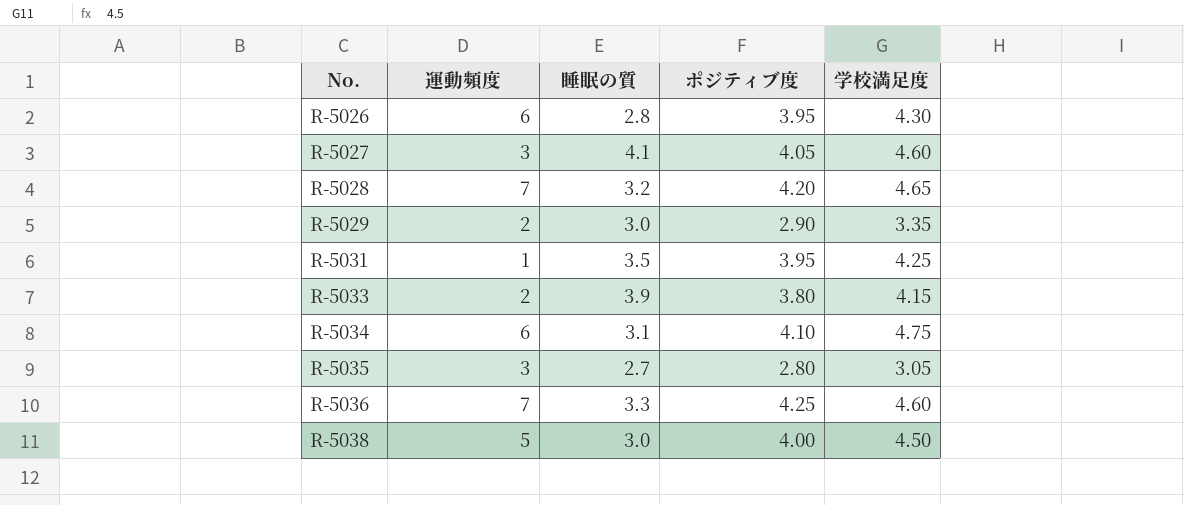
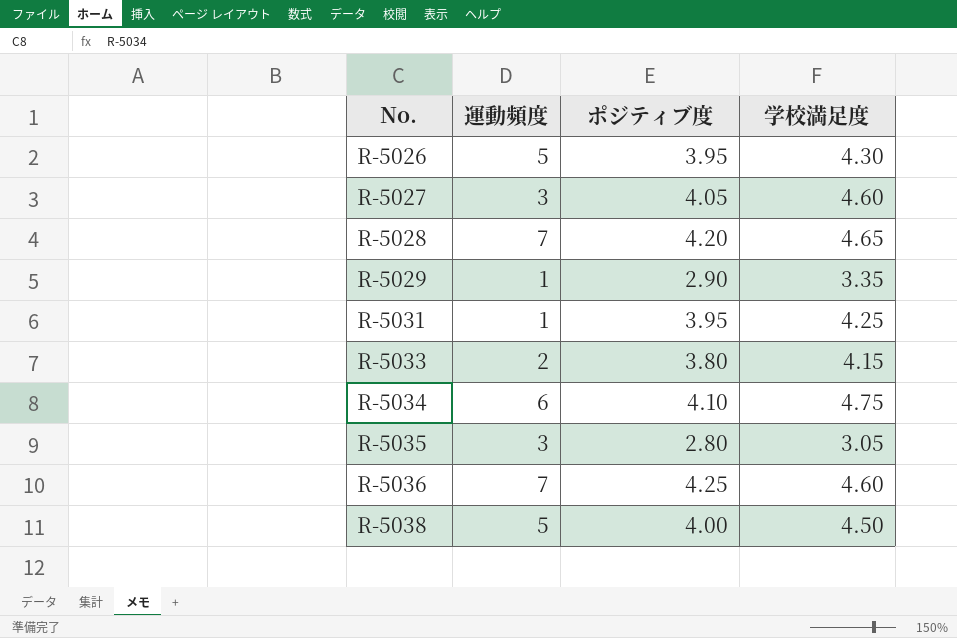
column 睡眠の質 | position: 3 -> none
R-5026 | 運動頻度: 6 -> 5
R-5029 | 運動頻度: 2 -> 1

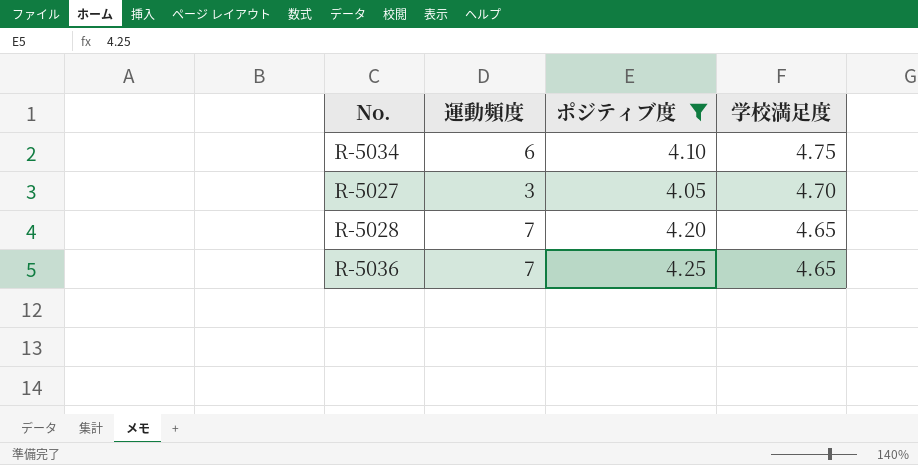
filter: none -> ポジティブ度 >= 4.05
row order: No. ascending -> 学校満足度 descending
R-5027 | 学校満足度: 4.60 -> 4.70
R-5036 | 学校満足度: 4.60 -> 4.65

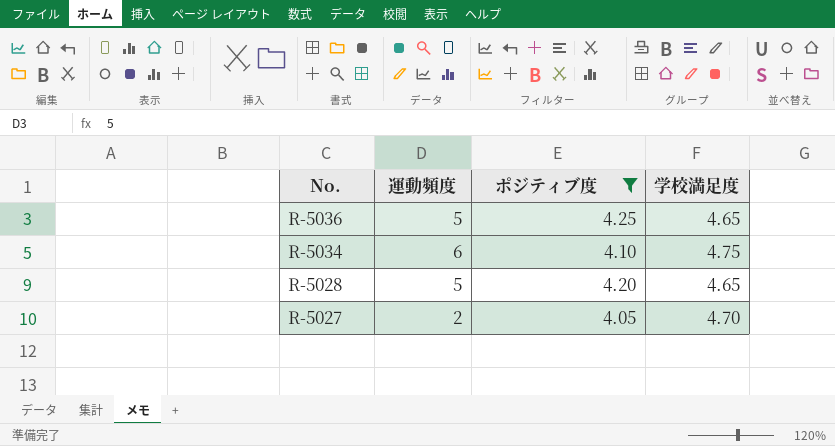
row order: 学校満足度 descending -> No. descending
R-5036 | 運動頻度: 7 -> 5
R-5028 | 運動頻度: 7 -> 5
R-5027 | 運動頻度: 3 -> 2

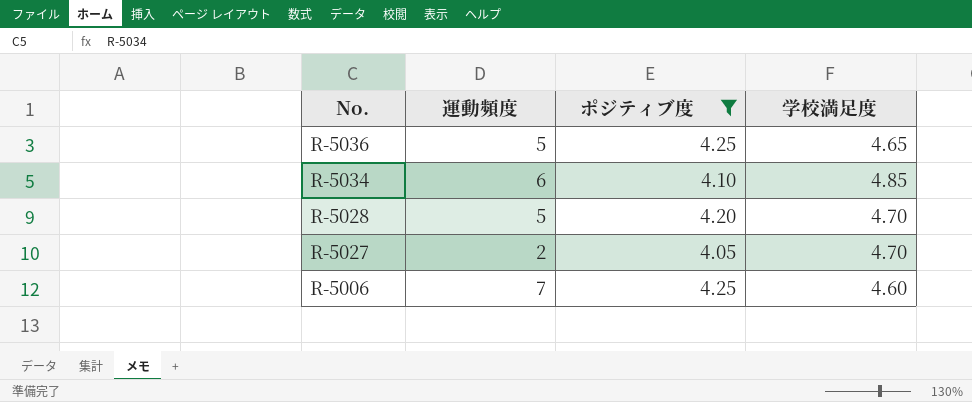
R-5034 | 学校満足度: 4.75 -> 4.85
R-5028 | 学校満足度: 4.65 -> 4.70
row R-5006: none -> 7 | 4.25 | 4.60

